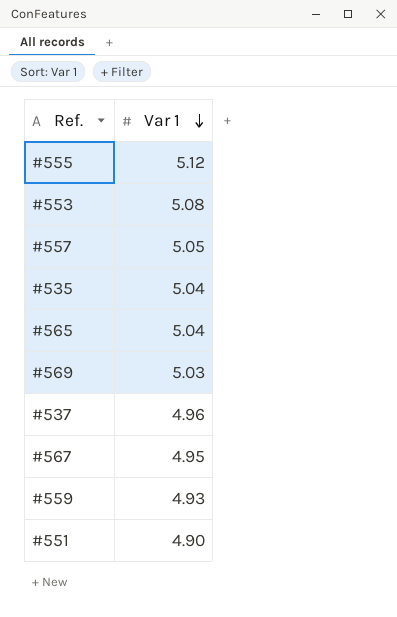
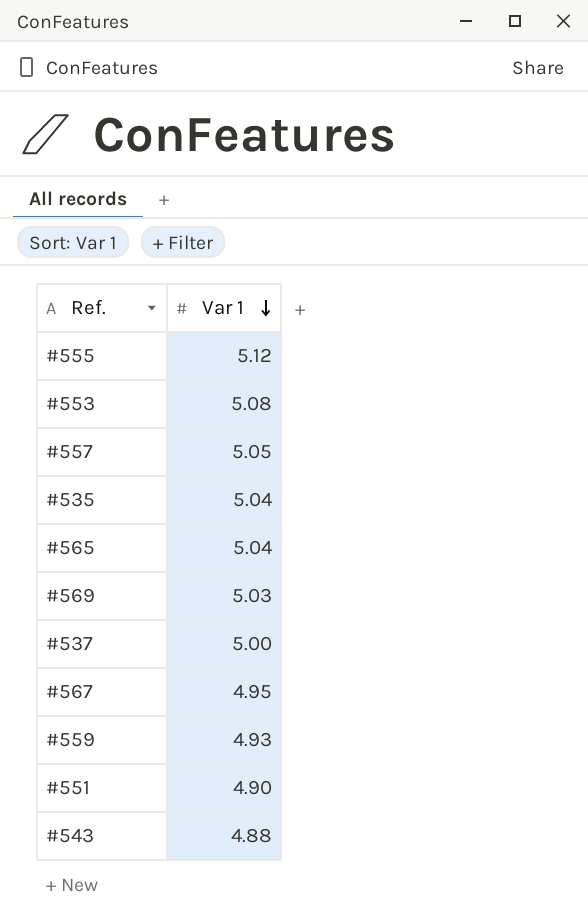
#537 | Var 1: 4.96 -> 5.00
row #543: none -> 4.88

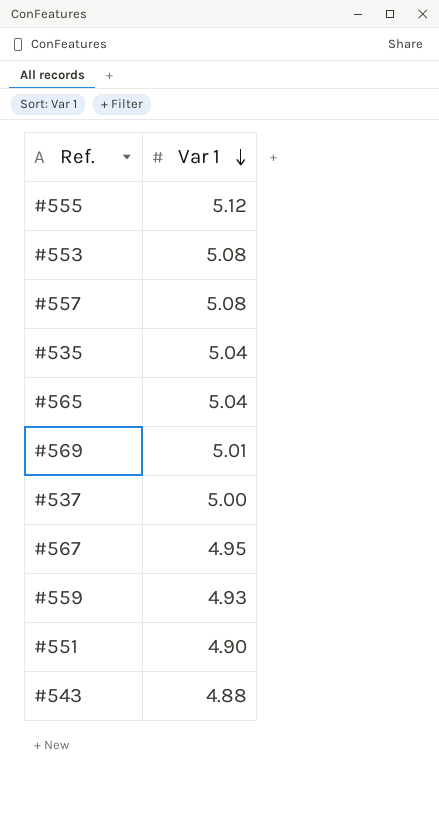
#557 | Var 1: 5.05 -> 5.08
#569 | Var 1: 5.03 -> 5.01

